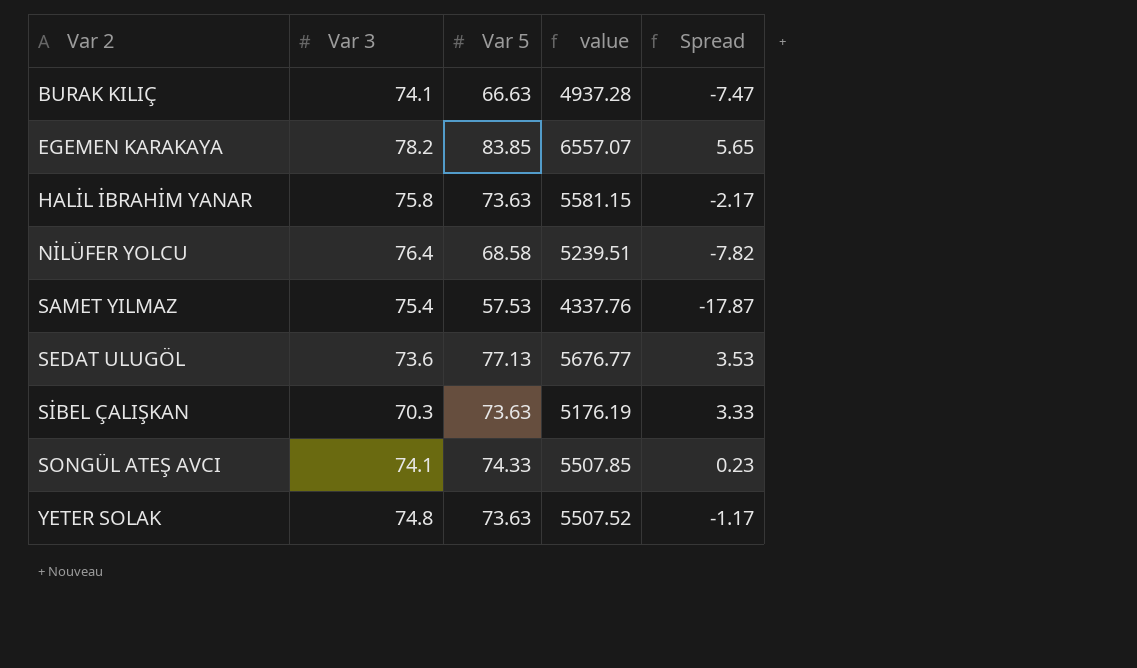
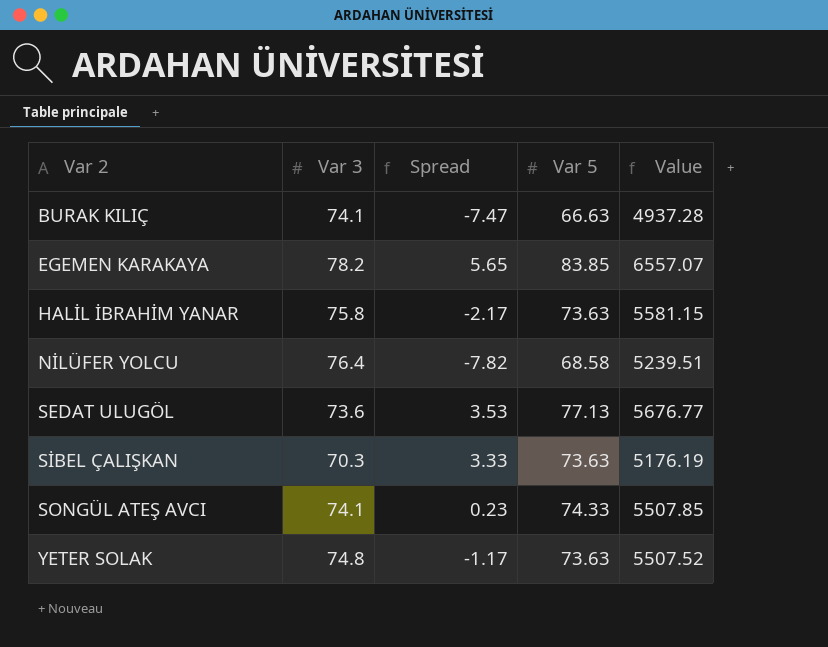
column Spread | position: 5 -> 3
column name: value -> Value
row SAMET YILMAZ: 75.4 | 57.53 | 4337.76 | -17.87 -> none

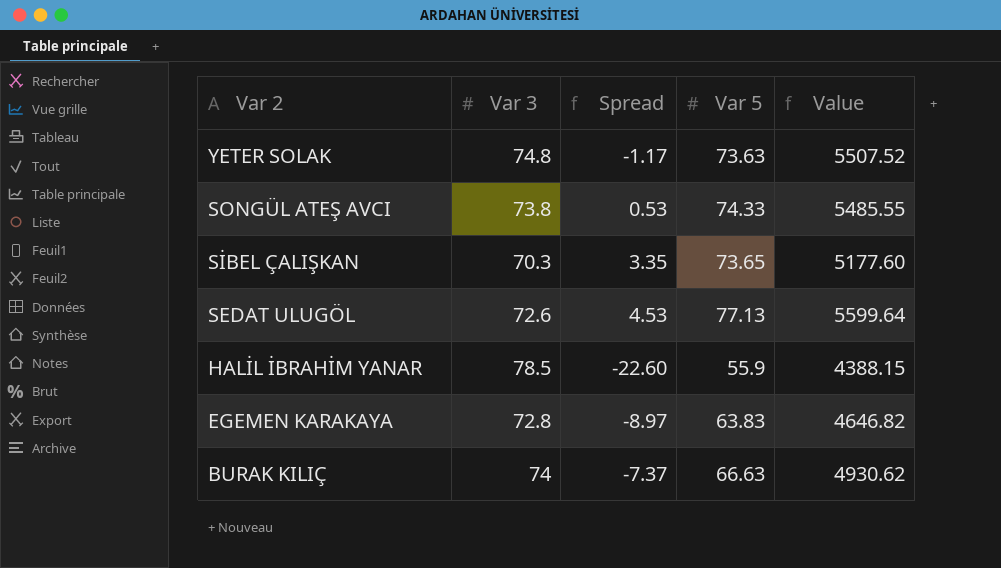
row order: Var 2 ascending -> Var 2 descending
row NİLÜFER YOLCU: 76.4 | -7.82 | 68.58 | 5239.51 -> none
SONGÜL ATEŞ AVCI | Var 3: 74.1 -> 73.8
SONGÜL ATEŞ AVCI | Spread: 0.23 -> 0.53
SONGÜL ATEŞ AVCI | Value: 5507.85 -> 5485.55
SİBEL ÇALIŞKAN | Spread: 3.33 -> 3.35
SİBEL ÇALIŞKAN | Var 5: 73.63 -> 73.65
SİBEL ÇALIŞKAN | Value: 5176.19 -> 5177.60
SEDAT ULUGÖL | Var 3: 73.6 -> 72.6
SEDAT ULUGÖL | Spread: 3.53 -> 4.53
SEDAT ULUGÖL | Value: 5676.77 -> 5599.64
HALİL İBRAHİM YANAR | Var 3: 75.8 -> 78.5
HALİL İBRAHİM YANAR | Spread: -2.17 -> -22.60
HALİL İBRAHİM YANAR | Var 5: 73.63 -> 55.9
HALİL İBRAHİM YANAR | Value: 5581.15 -> 4388.15
EGEMEN KARAKAYA | Var 3: 78.2 -> 72.8
EGEMEN KARAKAYA | Spread: 5.65 -> -8.97
EGEMEN KARAKAYA | Var 5: 83.85 -> 63.83
EGEMEN KARAKAYA | Value: 6557.07 -> 4646.82
BURAK KILIÇ | Var 3: 74.1 -> 74
BURAK KILIÇ | Spread: -7.47 -> -7.37
BURAK KILIÇ | Value: 4937.28 -> 4930.62

